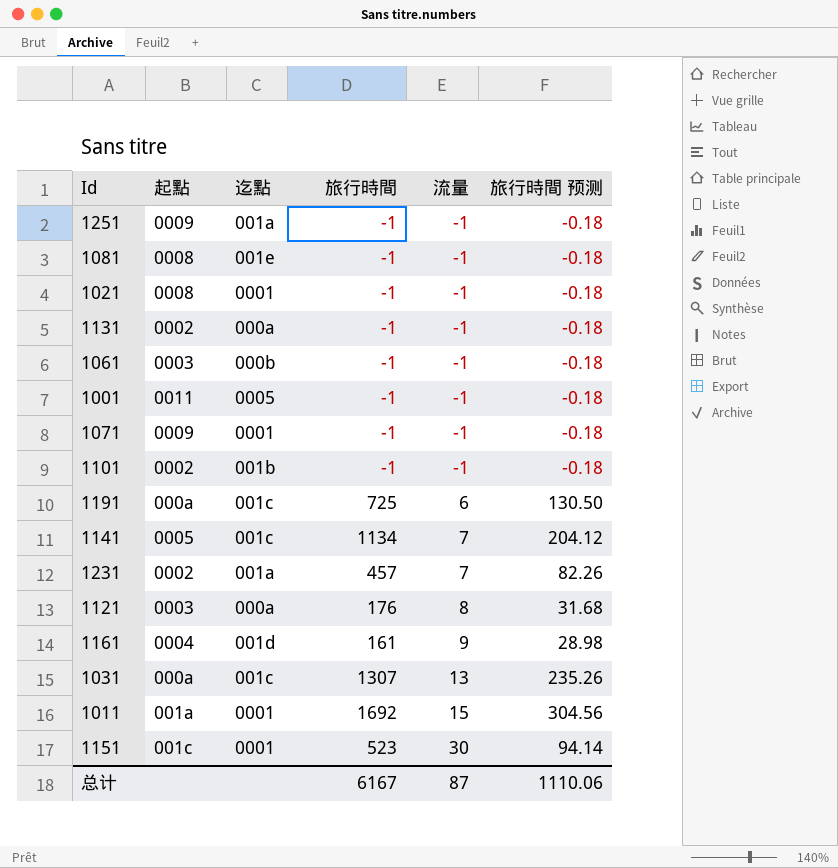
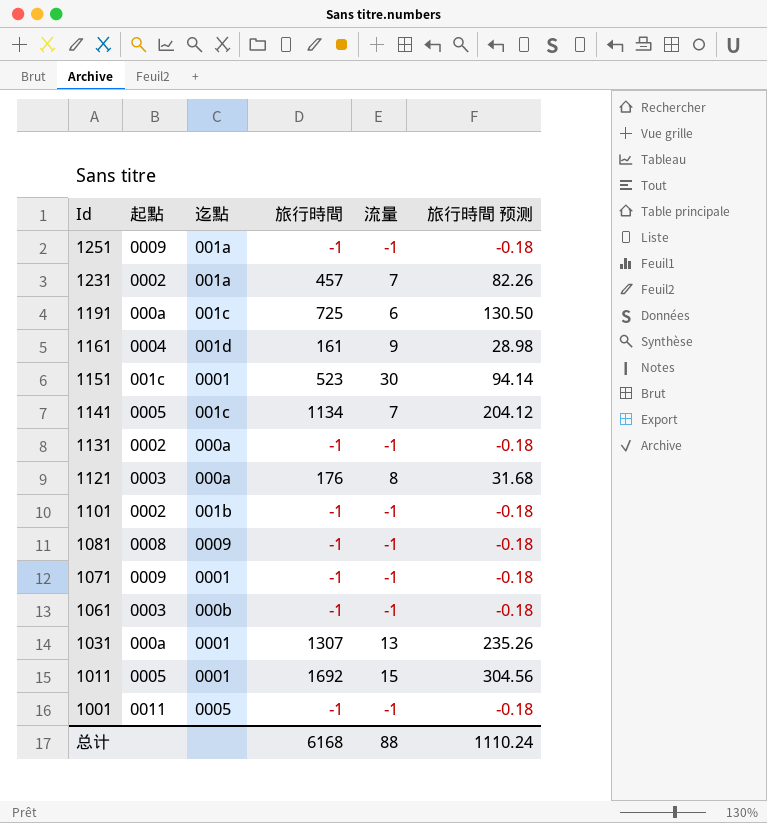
row order: 流量 ascending -> Id descending
row 1021: 0008 | 0001 | -1 | -1 | -0.18 -> none
1081 | 迄點: 001e -> 0009
1031 | 迄點: 001c -> 0001
1011 | 起點: 001a -> 0005
总计 | 旅行時間: 6167 -> 6168
总计 | 流量: 87 -> 88
总计 | 旅行時間 预测: 1110.06 -> 1110.24

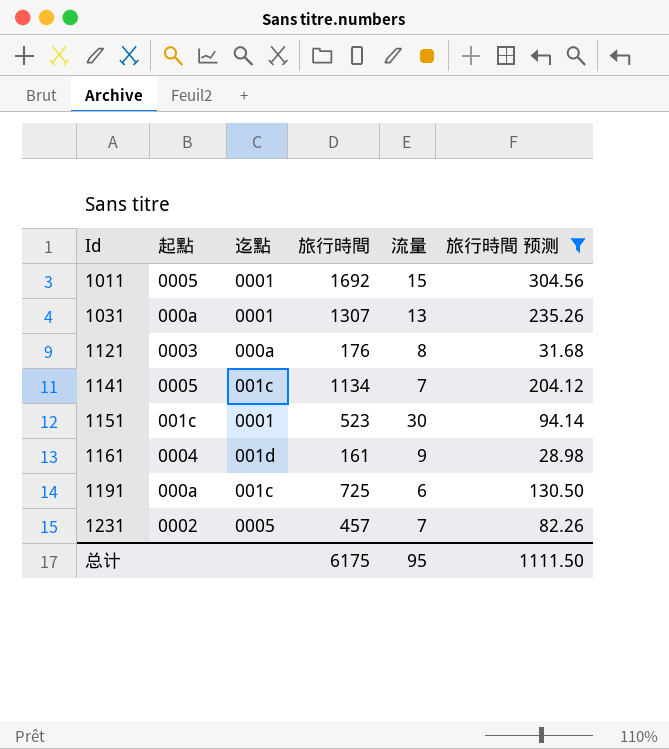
filter: none -> 旅行時間 预测 != -0.18
row order: Id descending -> Id ascending
1231 | 迄點: 001a -> 0005
总计 | 旅行時間: 6168 -> 6175
总计 | 流量: 88 -> 95
总计 | 旅行時間 预测: 1110.24 -> 1111.50

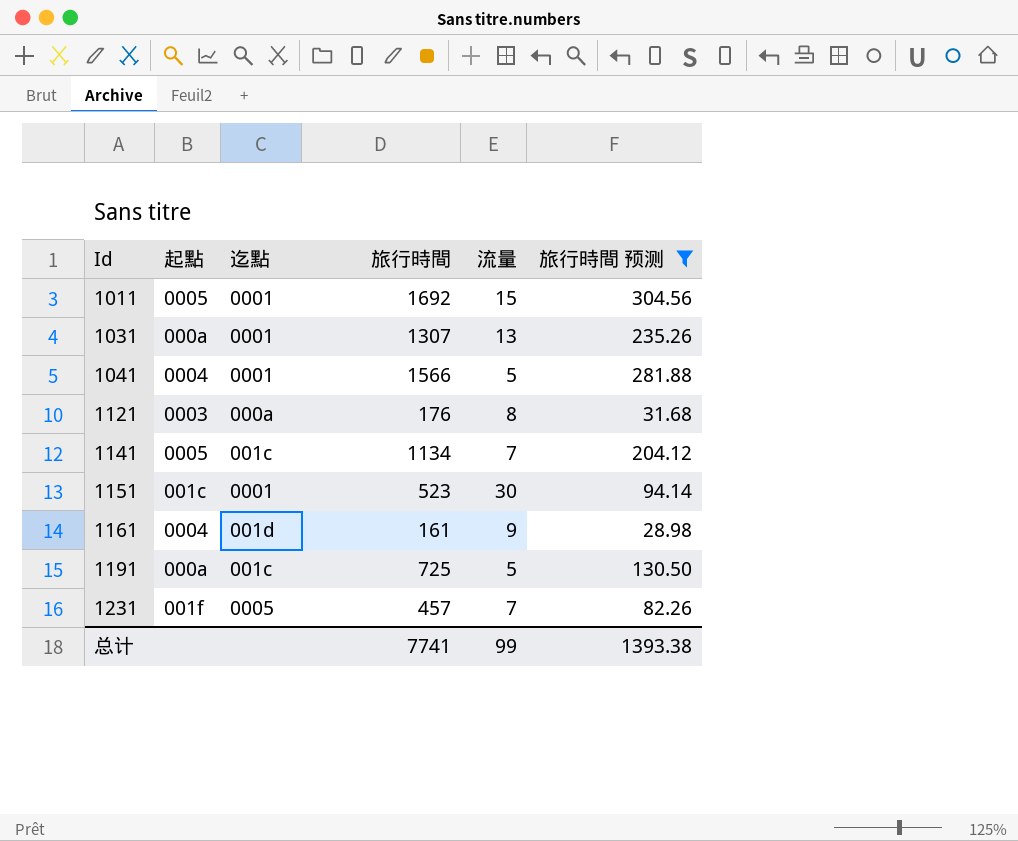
row 1041: none -> 0004 | 0001 | 1566 | 5 | 281.88
1191 | 流量: 6 -> 5
1231 | 起點: 0002 -> 001f
总计 | 旅行時間: 6175 -> 7741
总计 | 流量: 95 -> 99
总计 | 旅行時間 预测: 1111.50 -> 1393.38

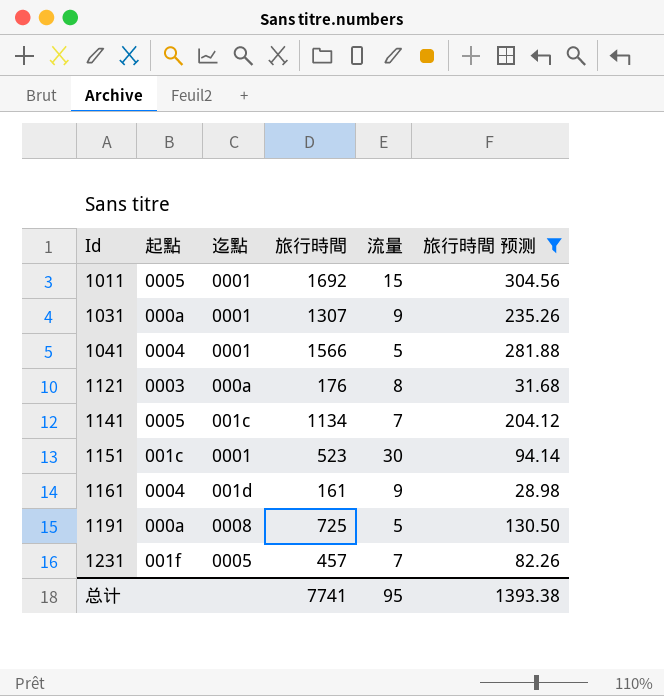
1031 | 流量: 13 -> 9
1191 | 迄點: 001c -> 0008
总计 | 流量: 99 -> 95

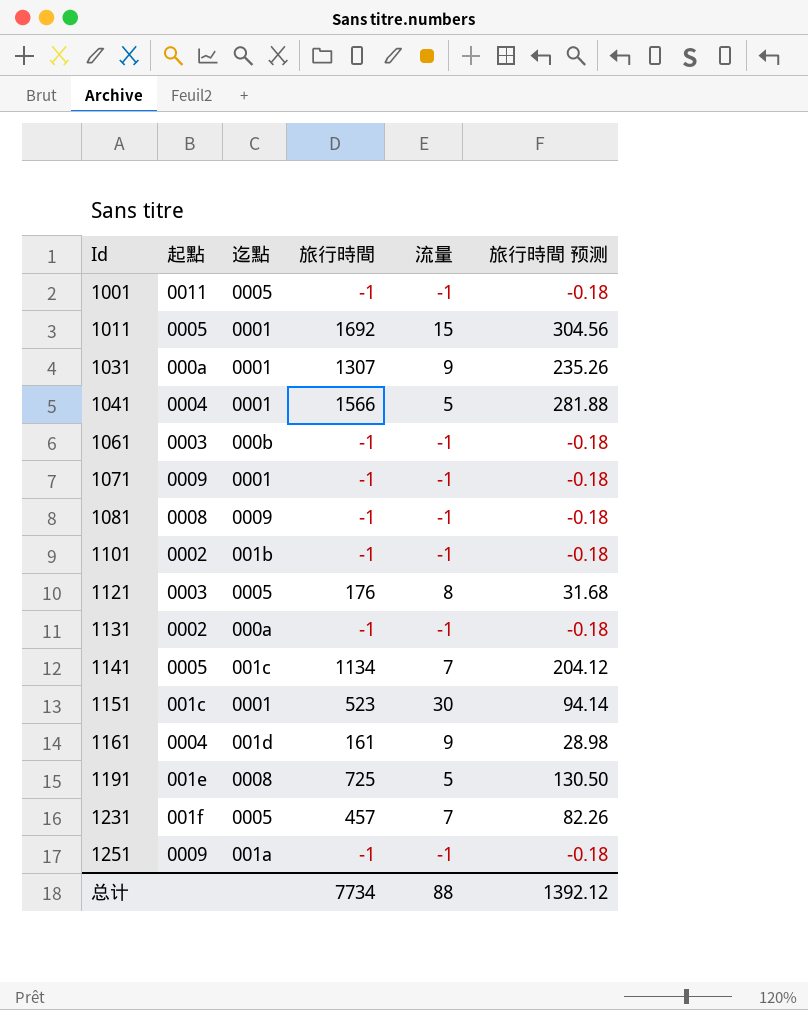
filter: 旅行時間 预测 != -0.18 -> none
1121 | 迄點: 000a -> 0005
1191 | 起點: 000a -> 001e
总计 | 旅行時間: 7741 -> 7734
总计 | 流量: 95 -> 88
总计 | 旅行時間 预测: 1393.38 -> 1392.12

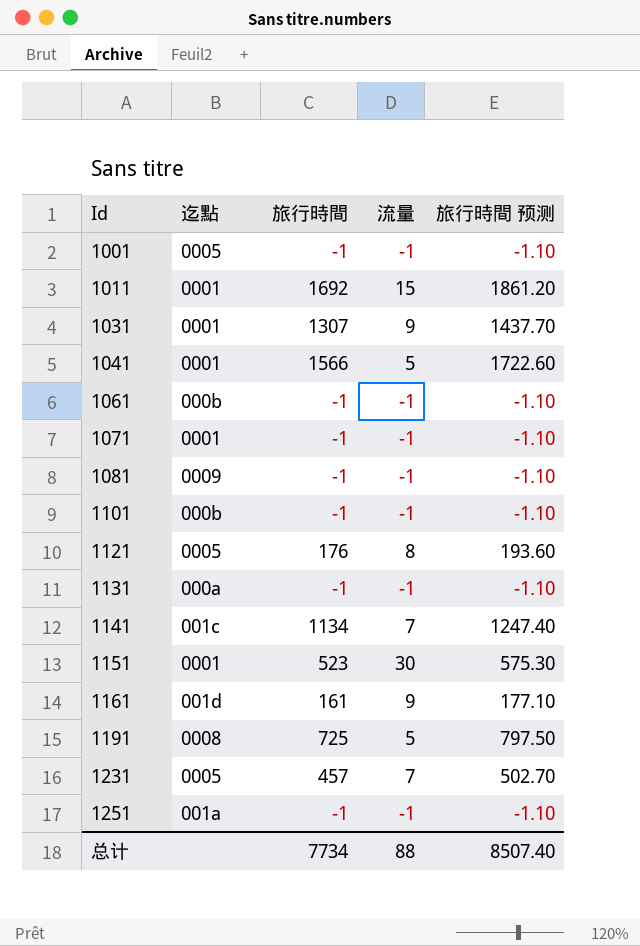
column 起點 | position: 2 -> none
column 旅行時間 预测 | formula: [旅行時間] * 0.18 -> [旅行時間] * 1.1
1101 | 迄點: 001b -> 000b
总计 | 旅行時間 预测: 1392.12 -> 8507.40

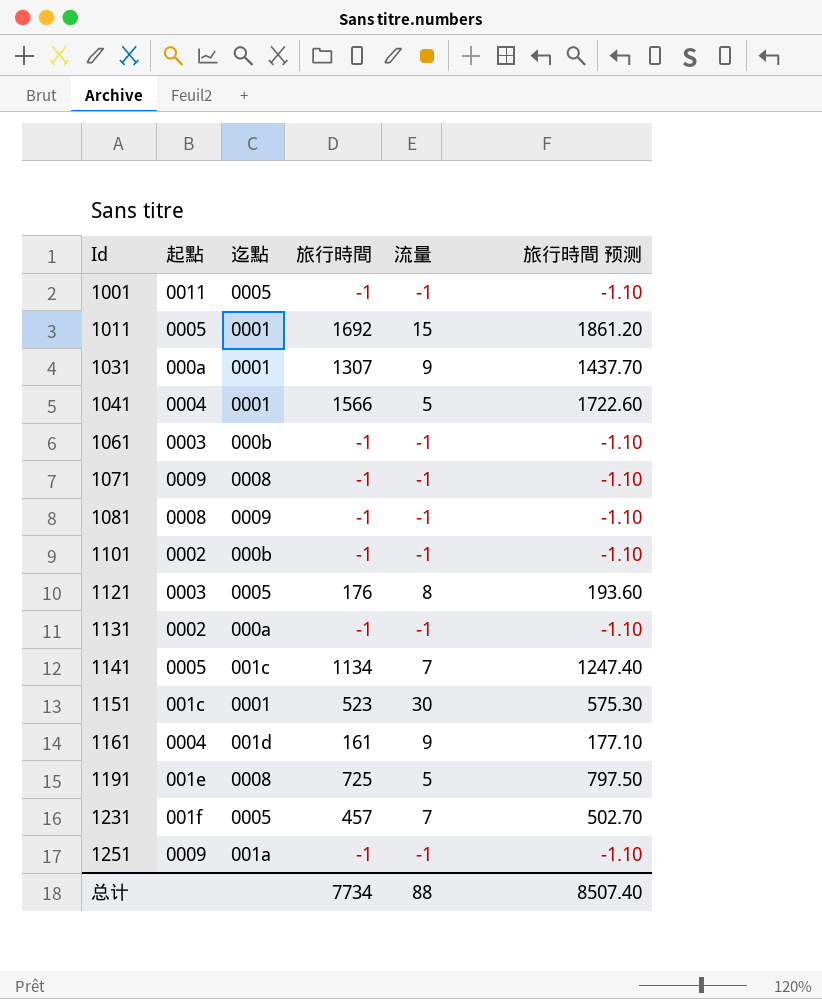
column 起點 | position: none -> 2
1071 | 迄點: 0001 -> 0008

